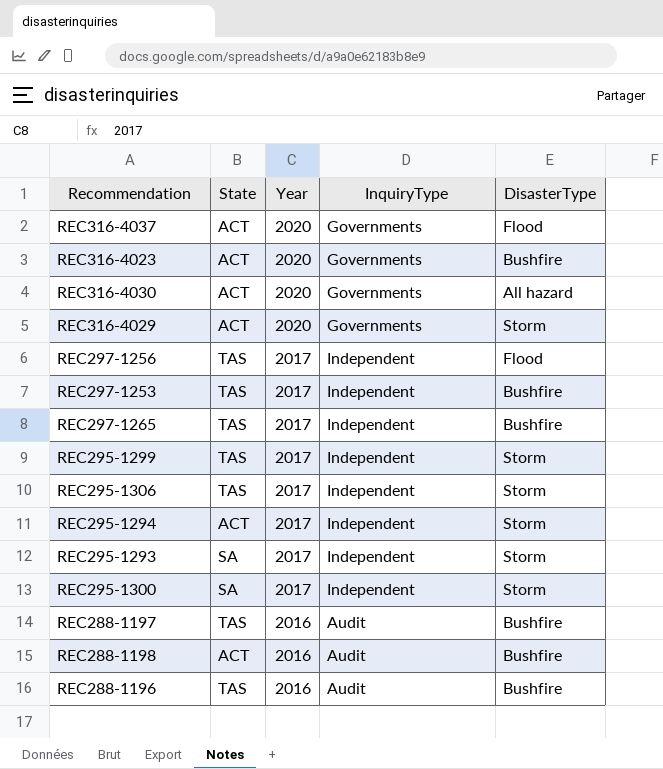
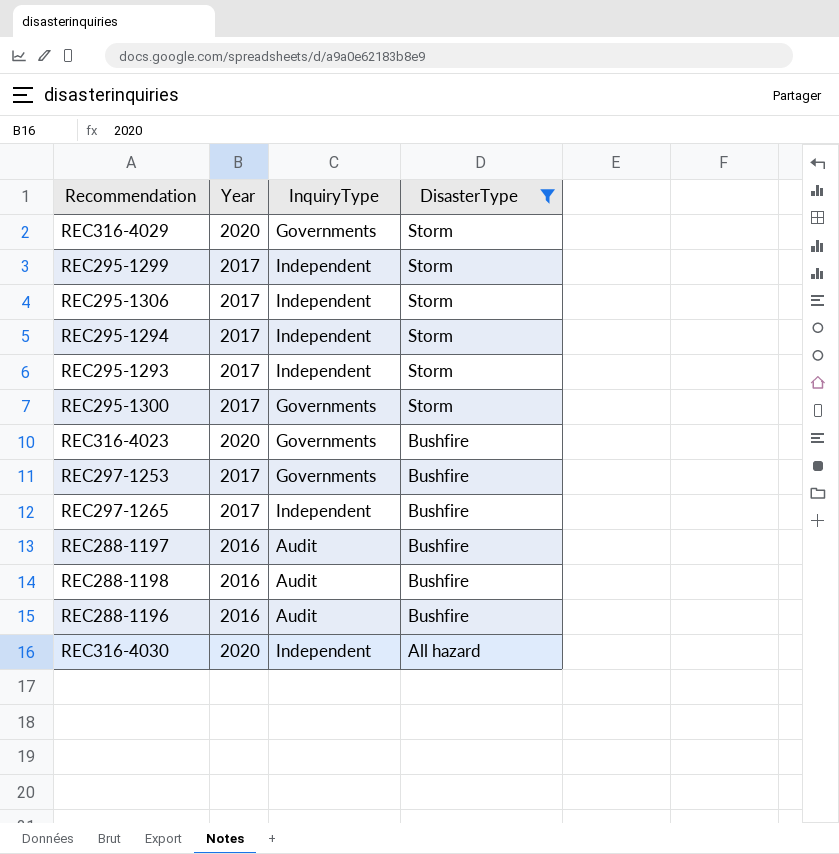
filter: none -> DisasterType != Flood
row order: Year descending -> DisasterType descending
column State | position: 2 -> none
REC295-1300 | InquiryType: Independent -> Governments
REC297-1253 | InquiryType: Independent -> Governments
REC316-4030 | InquiryType: Governments -> Independent

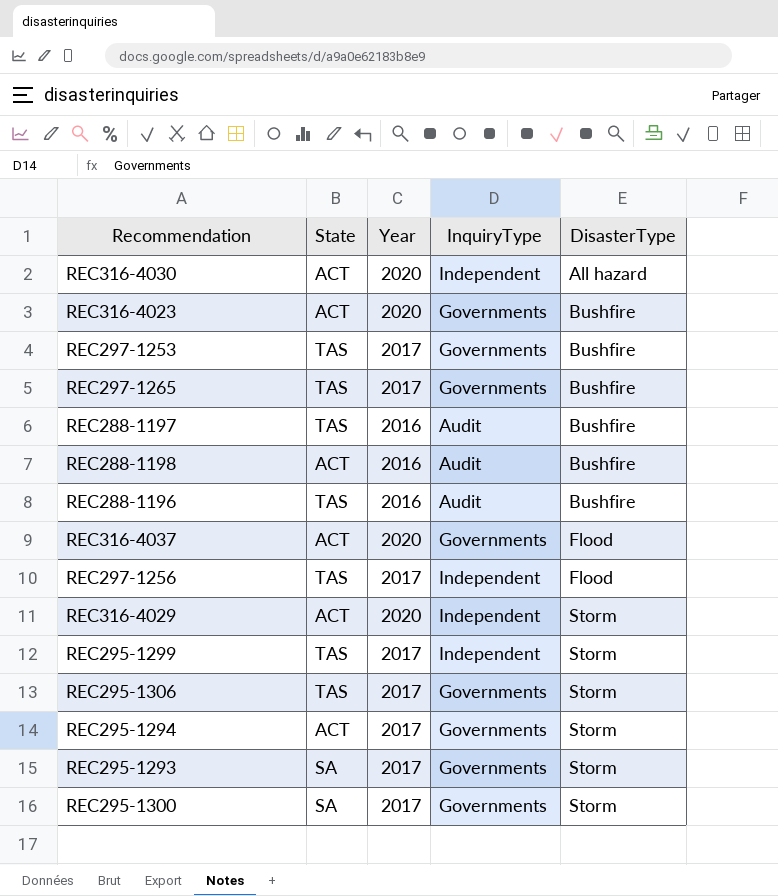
filter: DisasterType != Flood -> none
row order: DisasterType descending -> DisasterType ascending
column State | position: none -> 2
REC297-1265 | InquiryType: Independent -> Governments
REC316-4029 | InquiryType: Governments -> Independent
REC295-1306 | InquiryType: Independent -> Governments
REC295-1294 | InquiryType: Independent -> Governments
REC295-1293 | InquiryType: Independent -> Governments

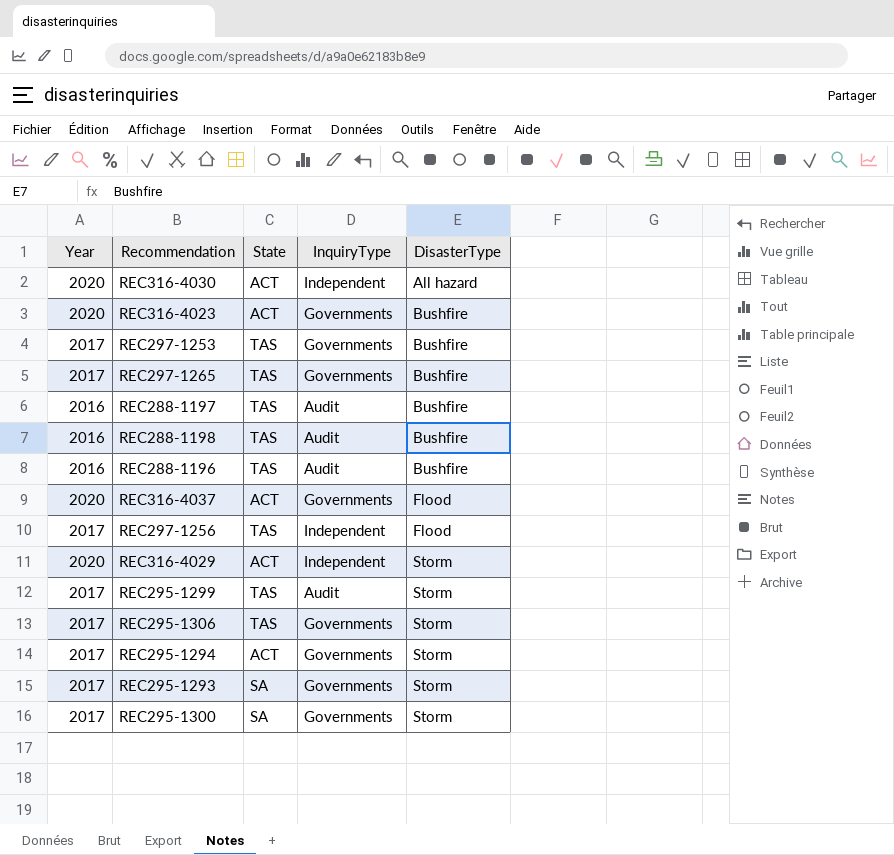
column Year | position: 3 -> 1
REC288-1198 | State: ACT -> TAS
REC295-1299 | InquiryType: Independent -> Audit

